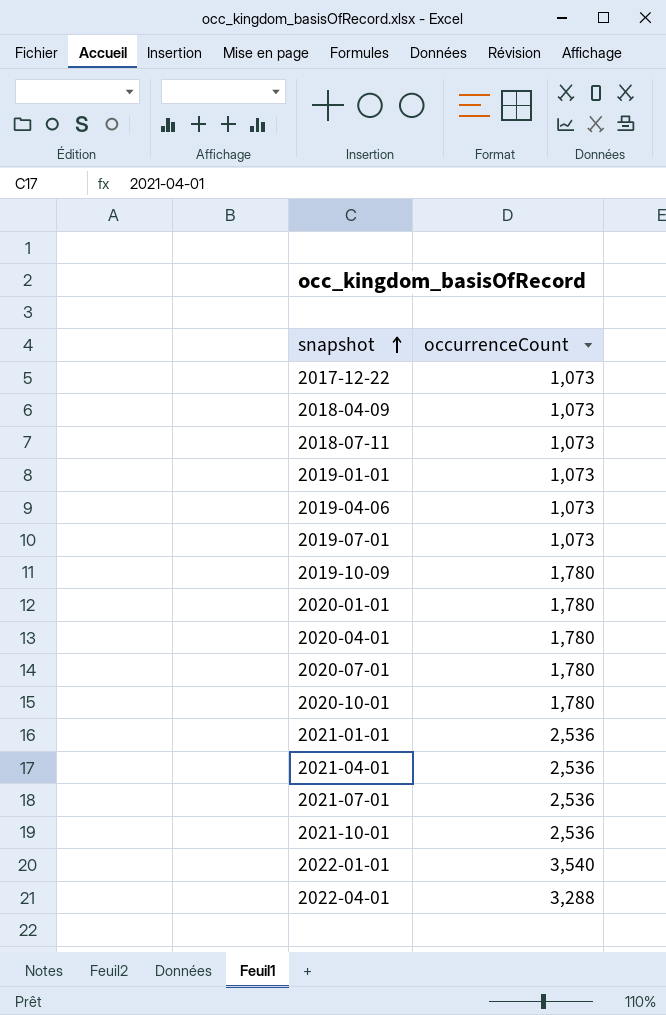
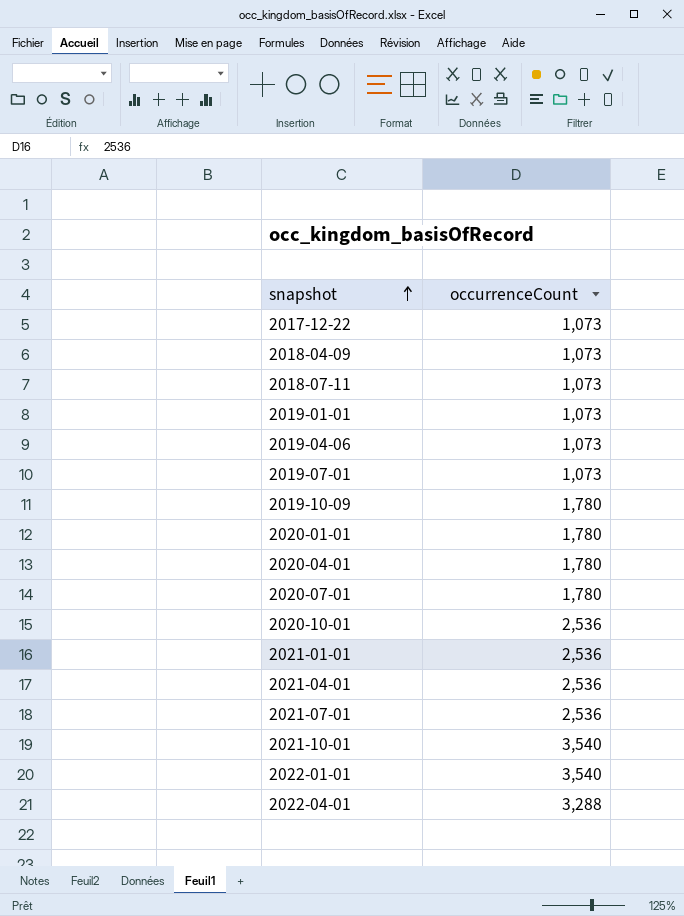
2020-10-01 | occurrenceCount: 1,780 -> 2,536
2021-10-01 | occurrenceCount: 2,536 -> 3,540

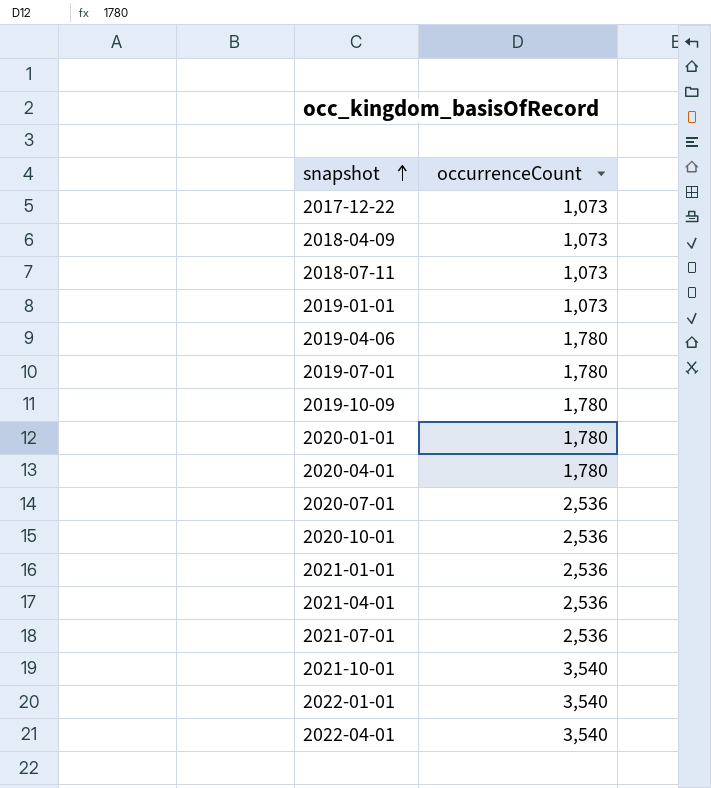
2019-04-06 | occurrenceCount: 1,073 -> 1,780
2019-07-01 | occurrenceCount: 1,073 -> 1,780
2020-07-01 | occurrenceCount: 1,780 -> 2,536
2022-04-01 | occurrenceCount: 3,288 -> 3,540

